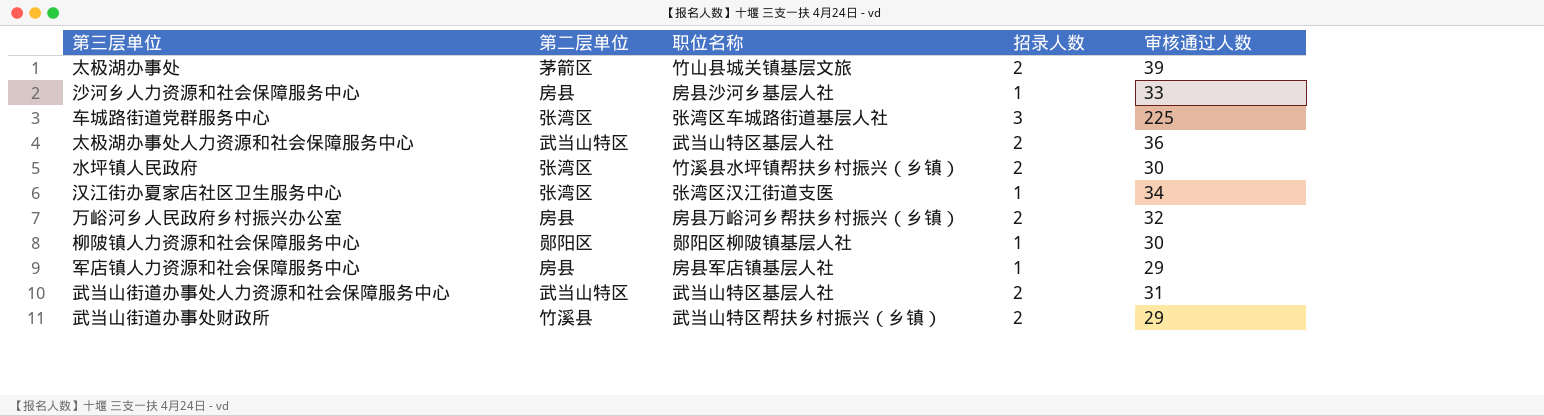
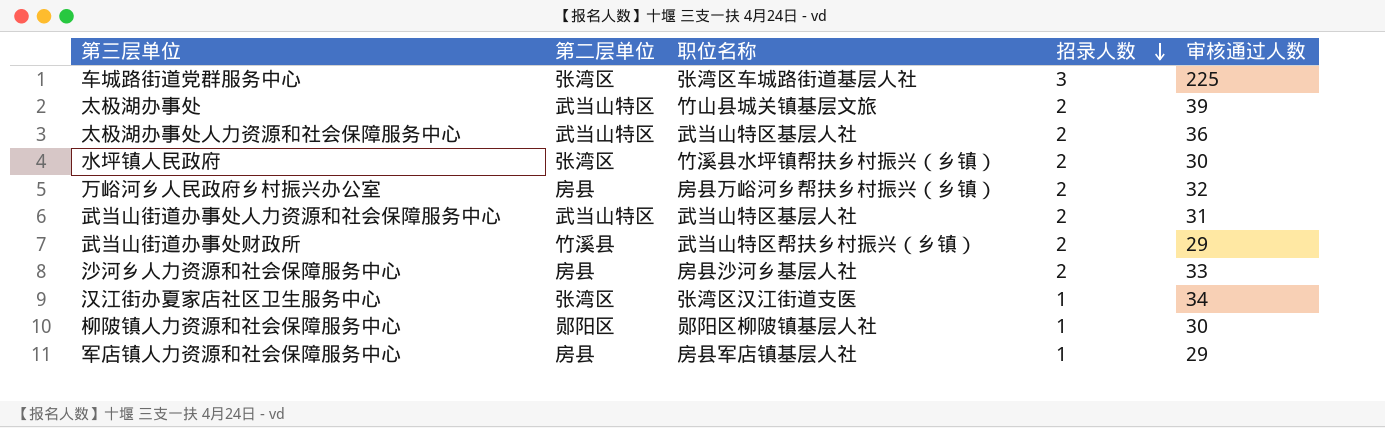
row order: none -> 招录人数 descending
太极湖办事处 | 第二层单位: 茅箭区 -> 武当山特区
沙河乡人力资源和社会保障服务中心 | 招录人数: 1 -> 2

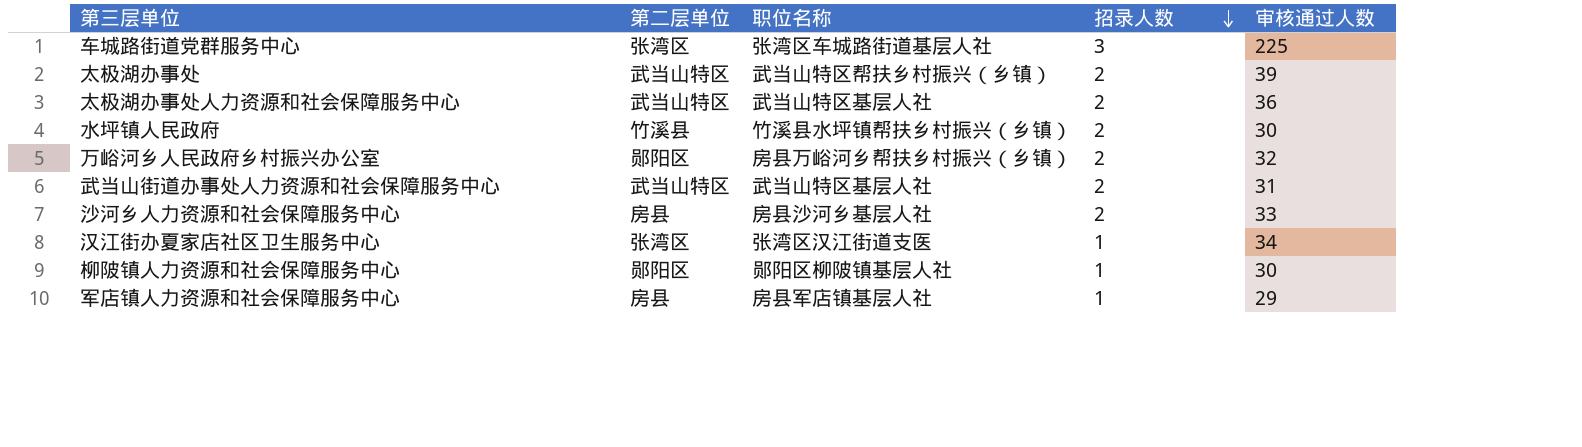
row 武当山街道办事处财政所: 竹溪县 | 武当山特区帮扶乡村振兴（乡镇） | 2 | 29 -> none
太极湖办事处 | 职位名称: 竹山县城关镇基层文旅 -> 武当山特区帮扶乡村振兴（乡镇）
水坪镇人民政府 | 第二层单位: 张湾区 -> 竹溪县
万峪河乡人民政府乡村振兴办公室 | 第二层单位: 房县 -> 郧阳区

